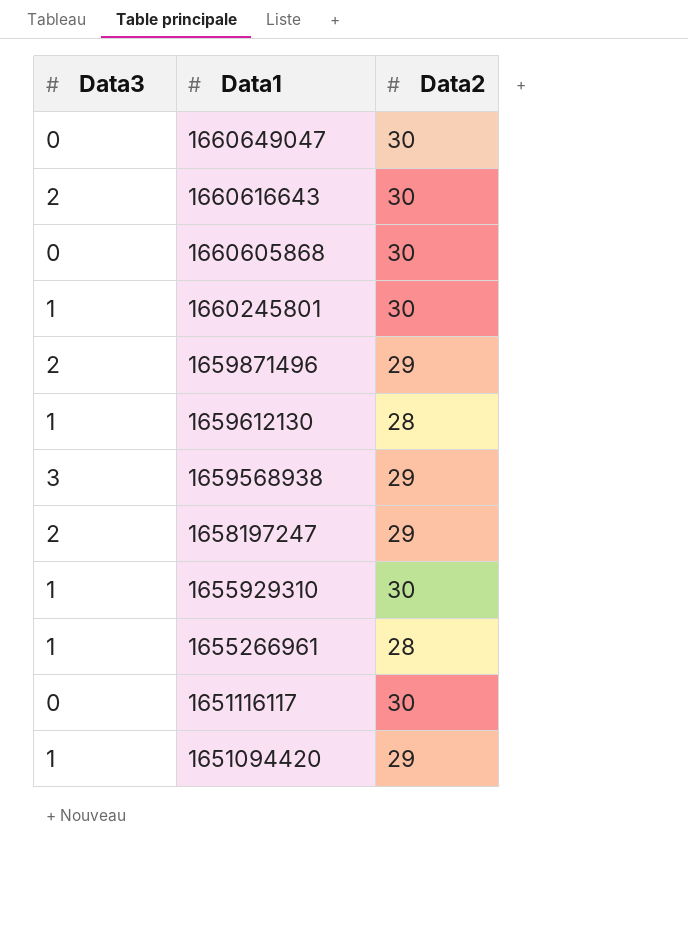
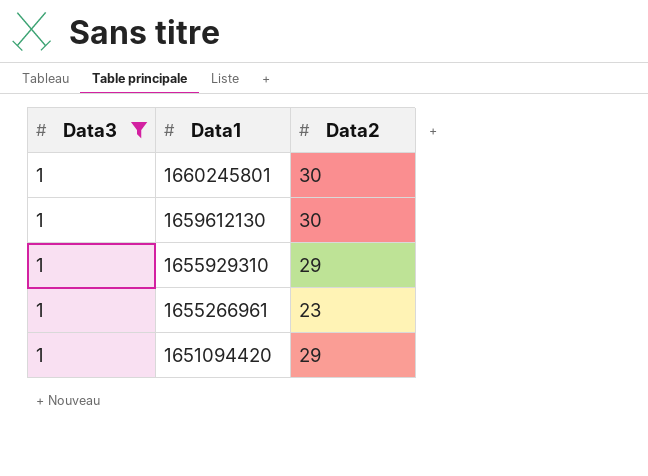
filter: none -> Data3 = 1
1659612130 | Data2: 28 -> 30
1655929310 | Data2: 30 -> 29
1655266961 | Data2: 28 -> 23

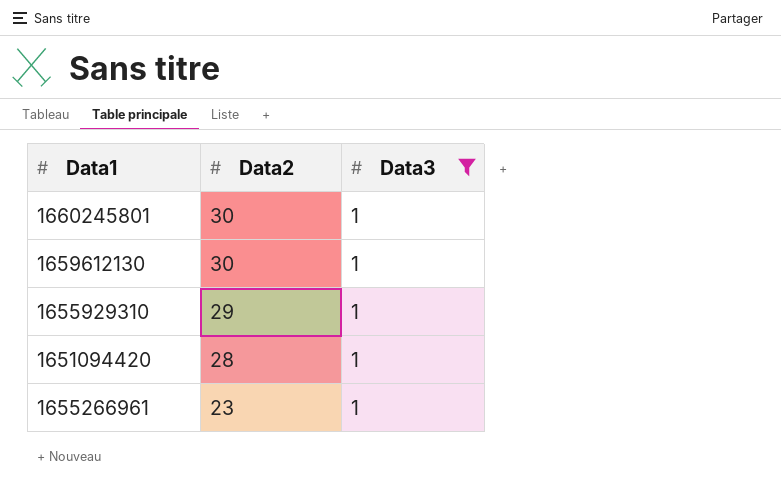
row order: Data1 descending -> Data2 descending
column Data3 | position: 1 -> 3
1651094420 | Data2: 29 -> 28

